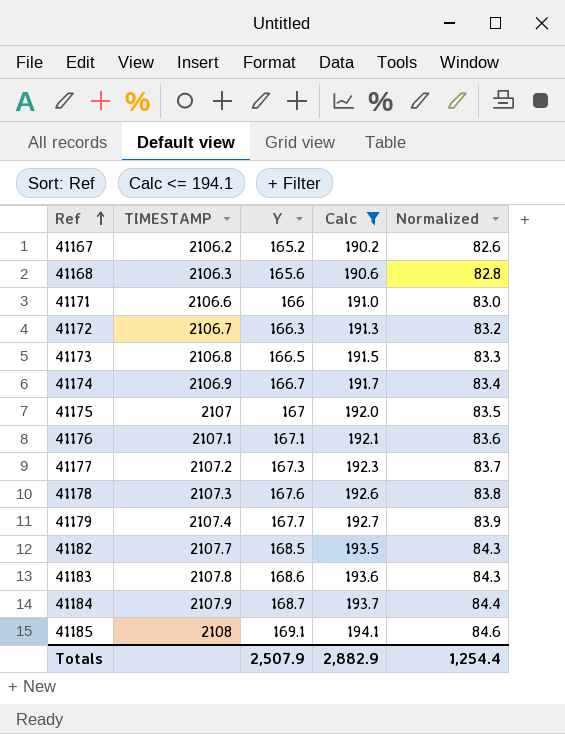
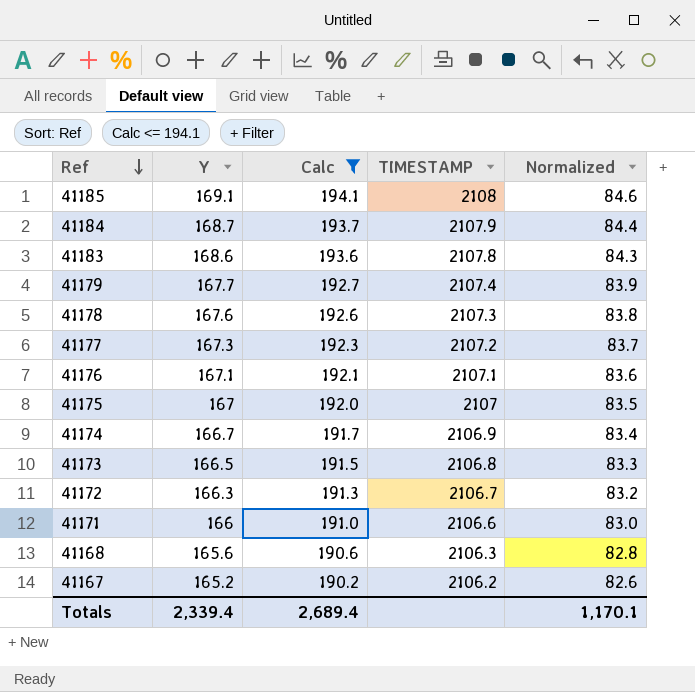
row order: Ref ascending -> Ref descending
column TIMESTAMP | position: 2 -> 4
row 41182: 2107.7 | 168.5 | 193.5 | 84.3 -> none
Totals | Y: 2,507.9 -> 2,339.4
Totals | Calc: 2,882.9 -> 2,689.4
Totals | Normalized: 1,254.4 -> 1,170.1

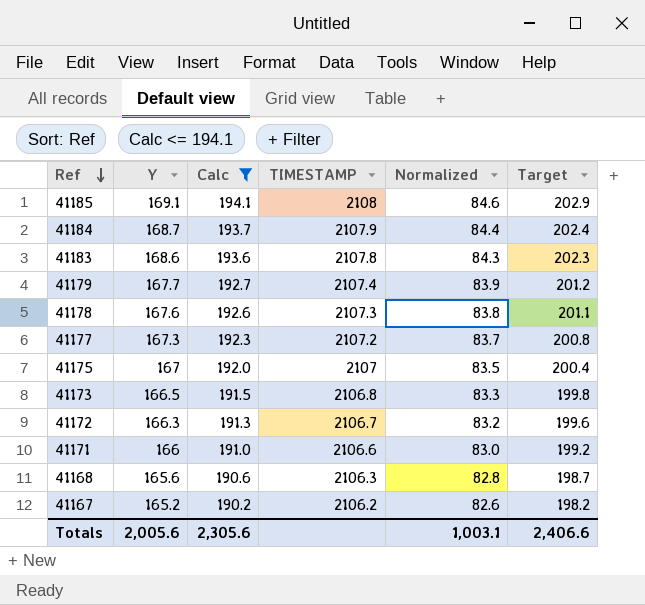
column Target | formula: none -> [Y] * 1.2
row 41176: 167.1 | 192.1 | 2107.1 | 83.6 -> none
row 41174: 166.7 | 191.7 | 2106.9 | 83.4 -> none
Totals | Y: 2,339.4 -> 2,005.6
Totals | Calc: 2,689.4 -> 2,305.6
Totals | Normalized: 1,170.1 -> 1,003.1

